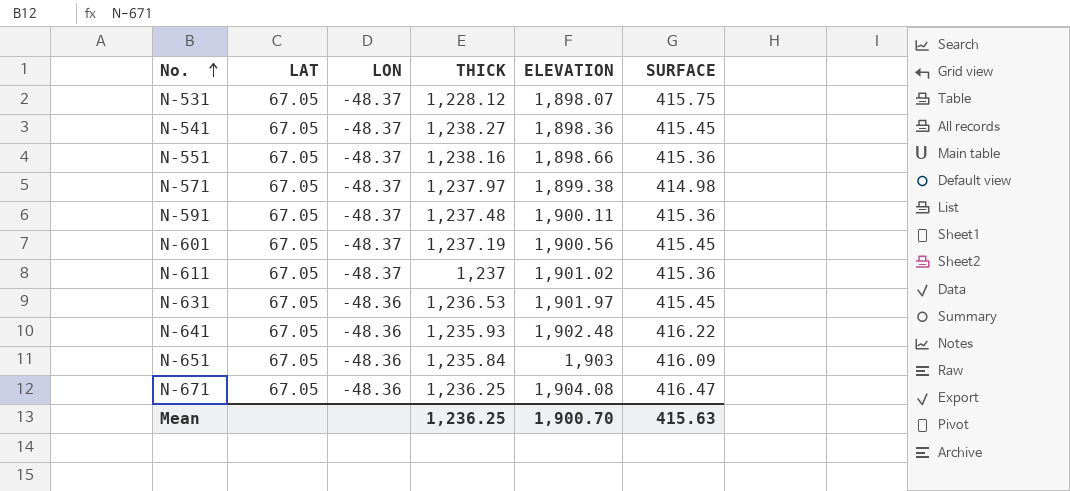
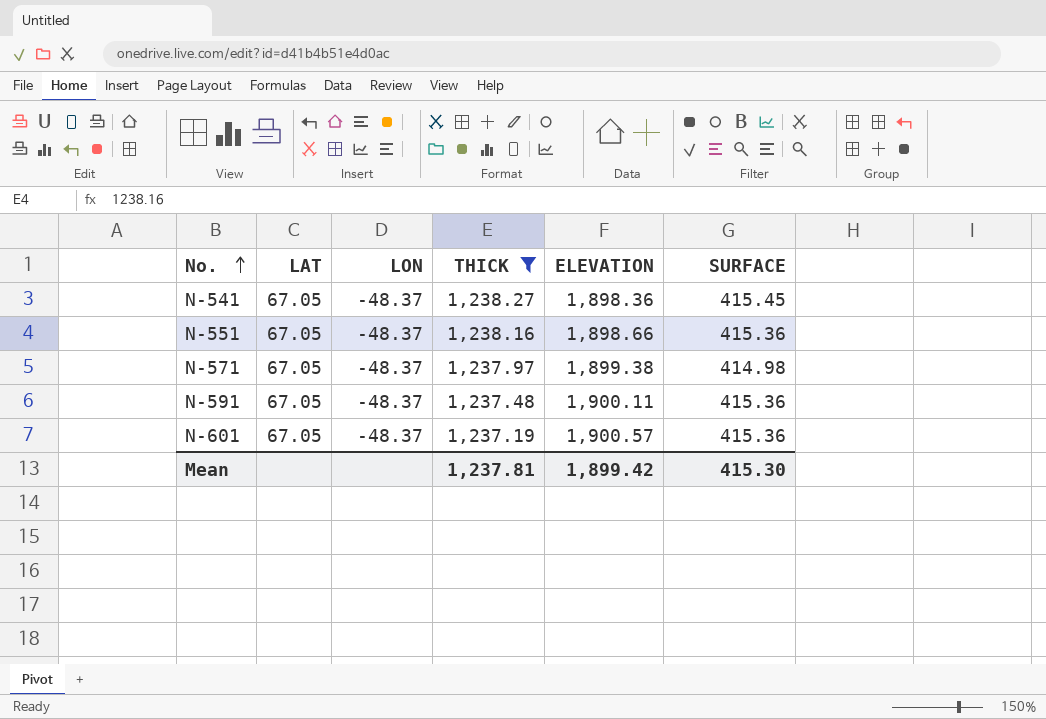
filter: none -> THICK >= 1,237.19
N-601 | ELEVATION: 1,900.56 -> 1,900.57
N-601 | SURFACE: 415.45 -> 415.36
Mean | THICK: 1,236.25 -> 1,237.81
Mean | ELEVATION: 1,900.70 -> 1,899.42
Mean | SURFACE: 415.63 -> 415.30

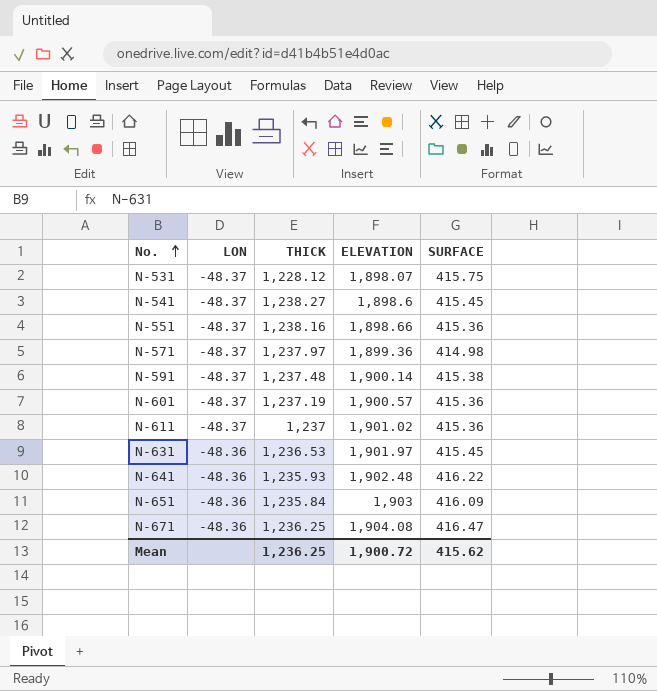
filter: THICK >= 1,237.19 -> none
column LAT | position: 2 -> none
N-541 | ELEVATION: 1,898.36 -> 1,898.6
N-571 | ELEVATION: 1,899.38 -> 1,899.36
N-591 | ELEVATION: 1,900.11 -> 1,900.14
N-591 | SURFACE: 415.36 -> 415.38
Mean | THICK: 1,237.81 -> 1,236.25
Mean | ELEVATION: 1,899.42 -> 1,900.72
Mean | SURFACE: 415.30 -> 415.62

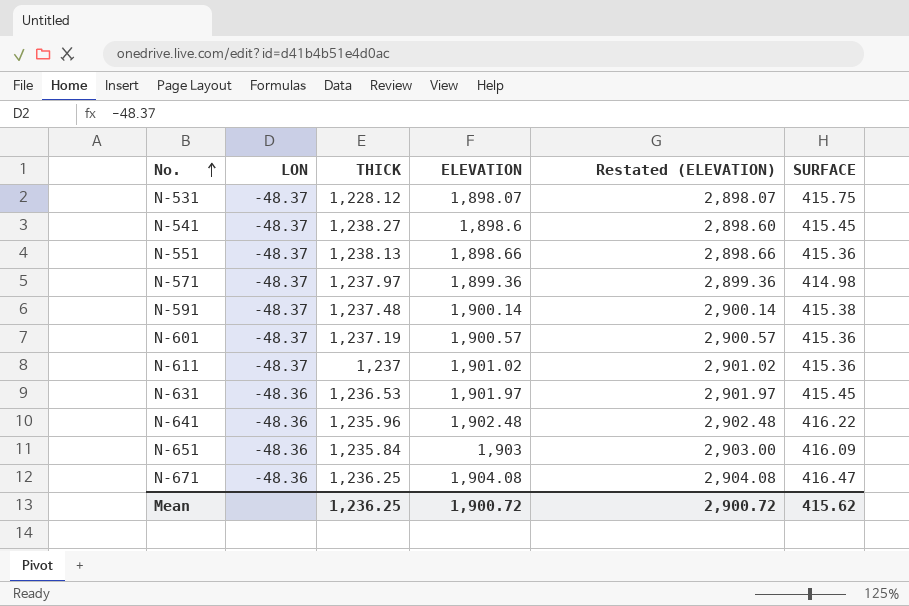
column Restated (ELEVATION) | formula: none -> [ELEVATION] + 1000
N-551 | THICK: 1,238.16 -> 1,238.13
N-641 | THICK: 1,235.93 -> 1,235.96

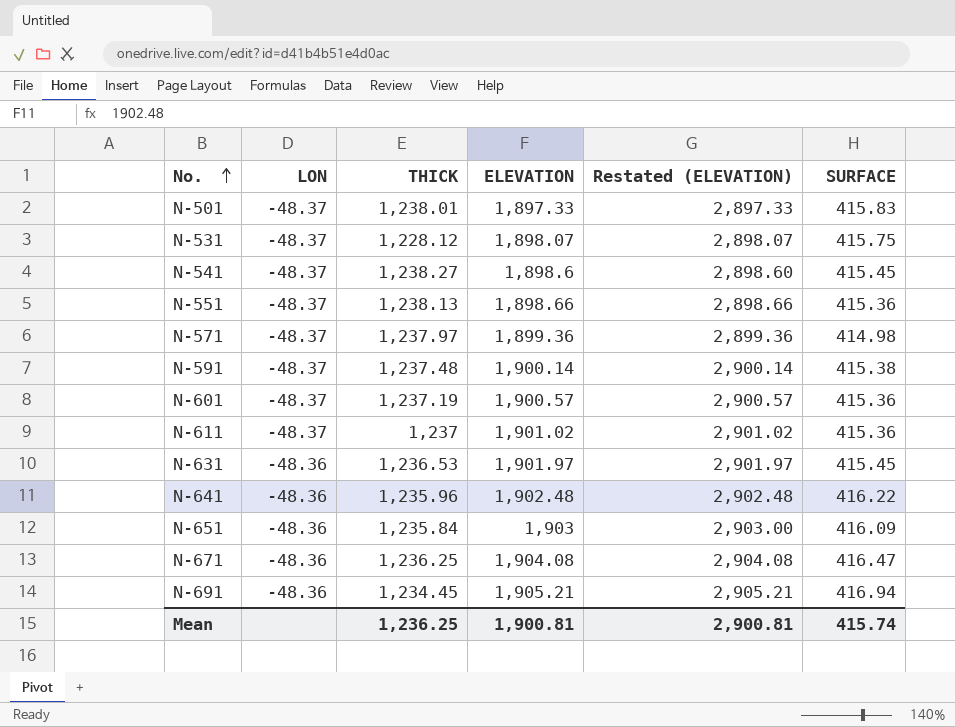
row N-501: none -> -48.37 | 1,238.01 | 1,897.33 | 2,897.33 | 415.83
row N-691: none -> -48.36 | 1,234.45 | 1,905.21 | 2,905.21 | 416.94
Mean | ELEVATION: 1,900.72 -> 1,900.81
Mean | Restated (ELEVATION): 2,900.72 -> 2,900.81
Mean | SURFACE: 415.62 -> 415.74

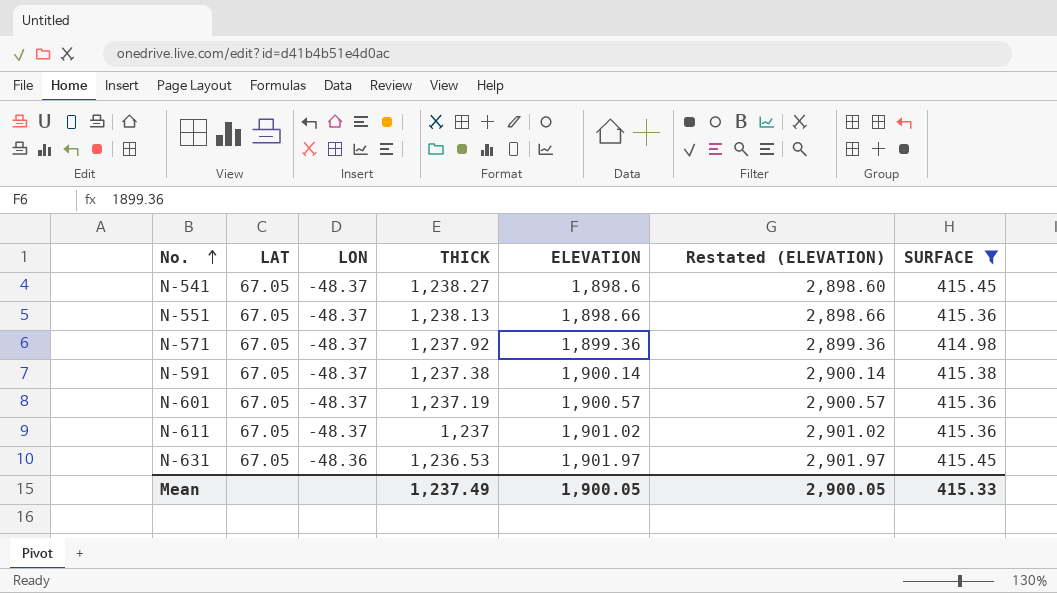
filter: none -> SURFACE <= 415.45
column LAT | position: none -> 2
N-571 | THICK: 1,237.97 -> 1,237.92
N-591 | THICK: 1,237.48 -> 1,237.38
Mean | THICK: 1,236.25 -> 1,237.49
Mean | ELEVATION: 1,900.81 -> 1,900.05
Mean | Restated (ELEVATION): 2,900.81 -> 2,900.05
Mean | SURFACE: 415.74 -> 415.33

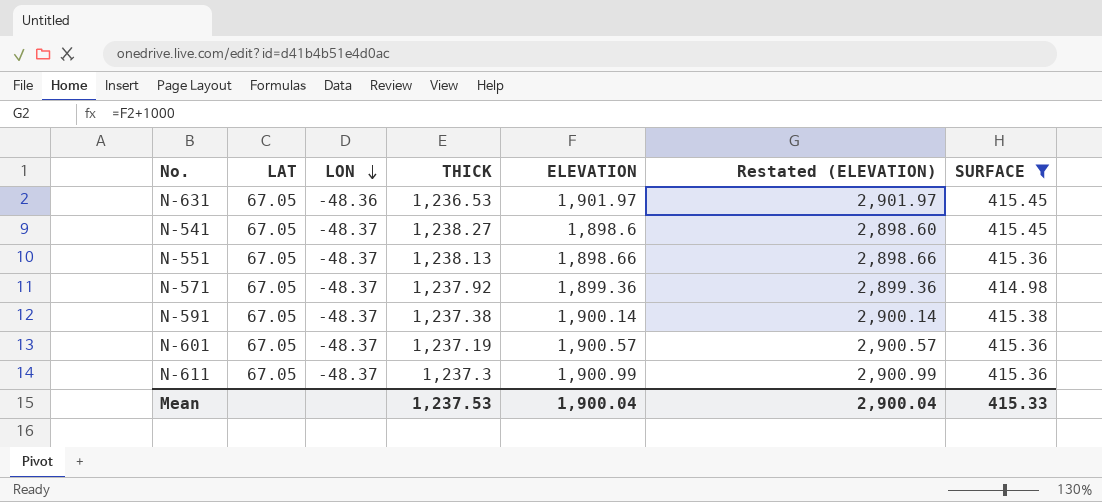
row order: No. ascending -> LON descending
N-611 | THICK: 1,237 -> 1,237.3
N-611 | ELEVATION: 1,901.02 -> 1,900.99
N-611 | Restated (ELEVATION): 2,901.02 -> 2,900.99
Mean | THICK: 1,237.49 -> 1,237.53
Mean | ELEVATION: 1,900.05 -> 1,900.04
Mean | Restated (ELEVATION): 2,900.05 -> 2,900.04

